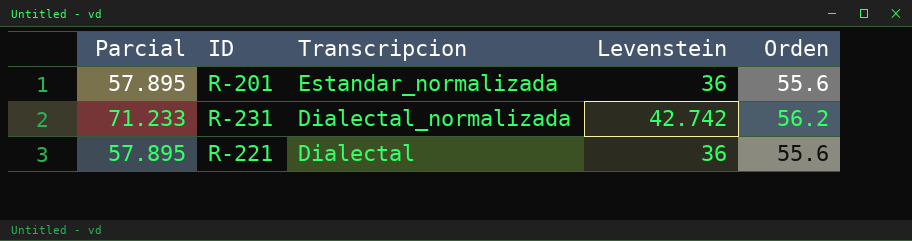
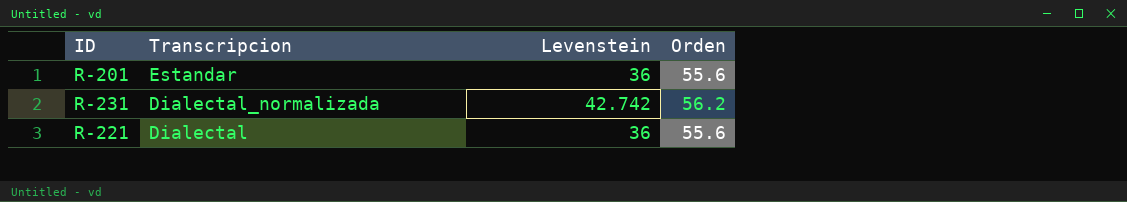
column Parcial | position: 1 -> none
R-201 | Transcripcion: Estandar_normalizada -> Estandar

